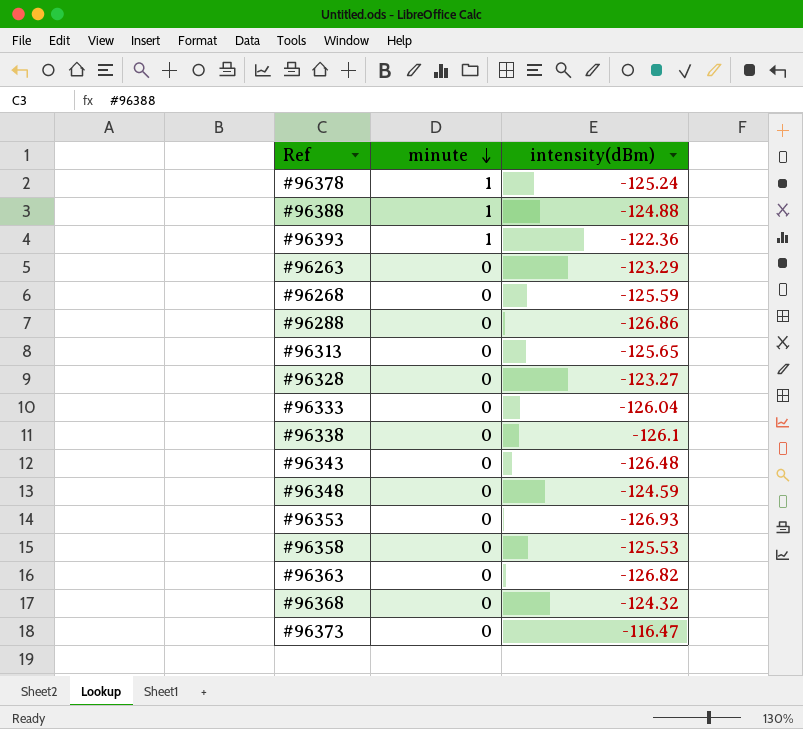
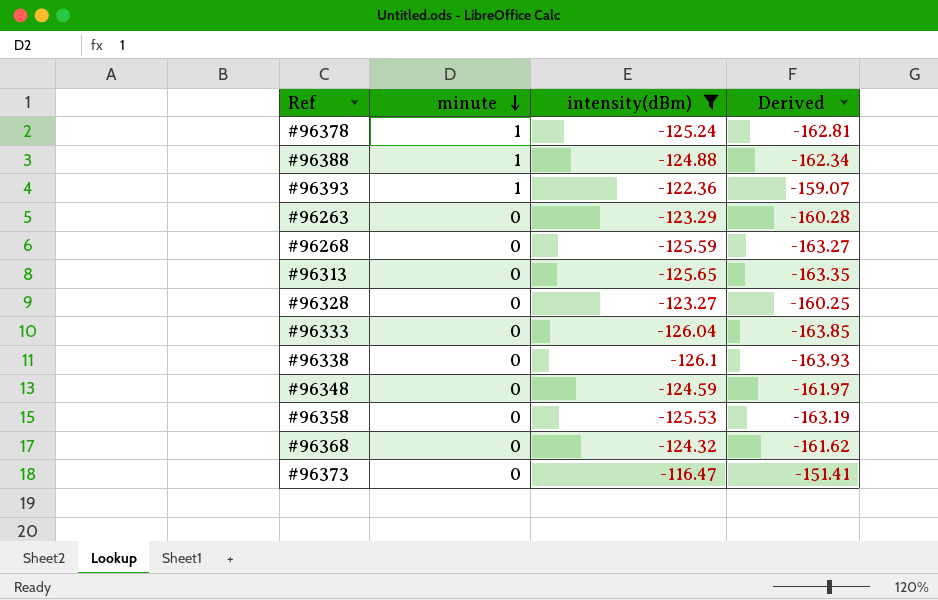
filter: none -> intensity(dBm) >= -126.1
column Derived | formula: none -> [intensity(dBm)] * 1.3

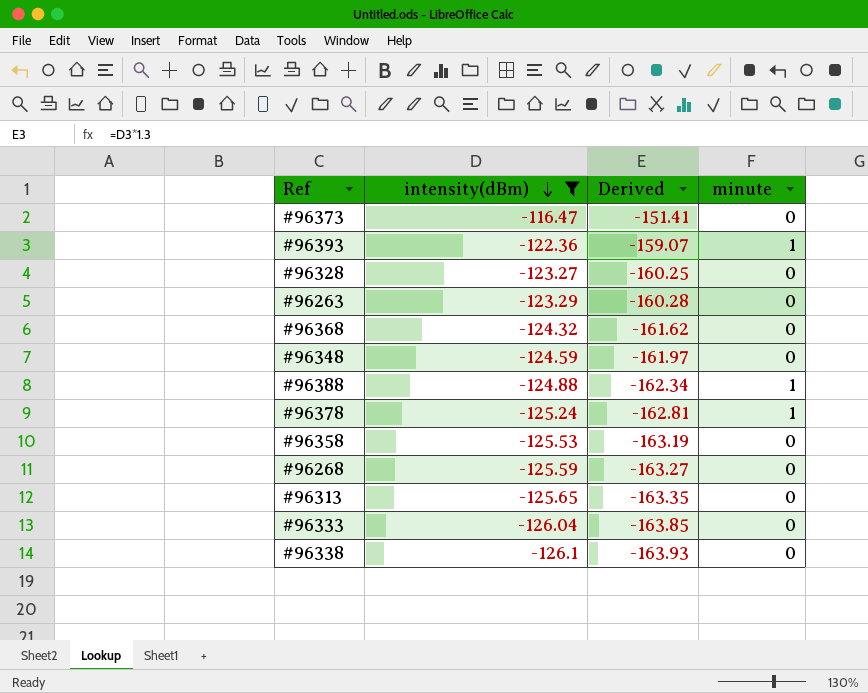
row order: minute descending -> intensity(dBm) descending
column minute | position: 2 -> 4

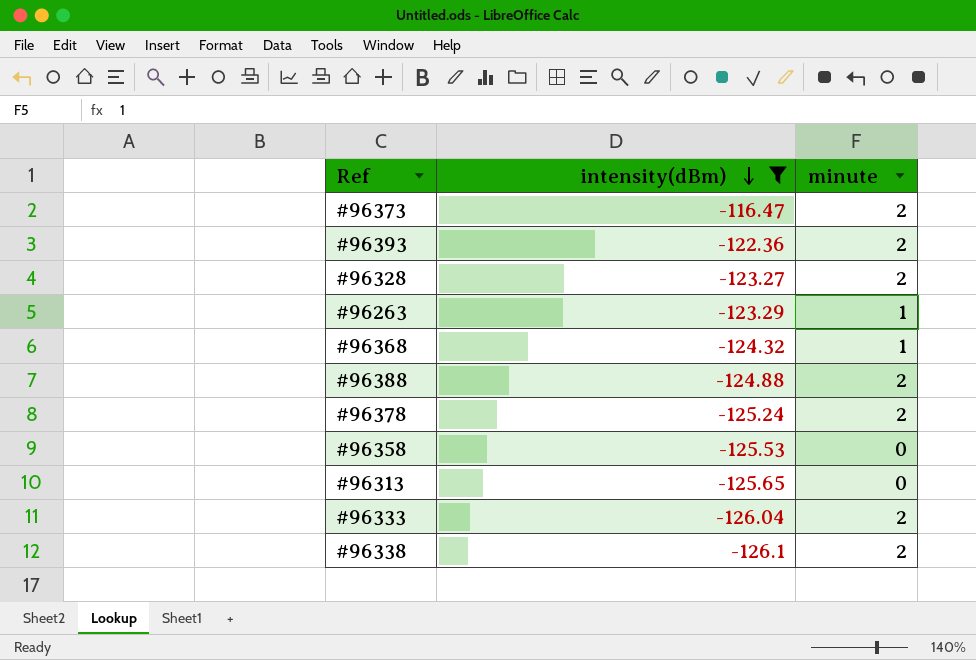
column Derived | formula: [intensity(dBm)] * 1.3 -> none
row #96348: -124.59 | -161.97 | 0 -> none
row #96268: -125.59 | -163.27 | 0 -> none
#96373 | minute: 0 -> 2
#96393 | minute: 1 -> 2
#96328 | minute: 0 -> 2
#96263 | minute: 0 -> 1
#96368 | minute: 0 -> 1
#96388 | minute: 1 -> 2
#96378 | minute: 1 -> 2
#96333 | minute: 0 -> 2
#96338 | minute: 0 -> 2

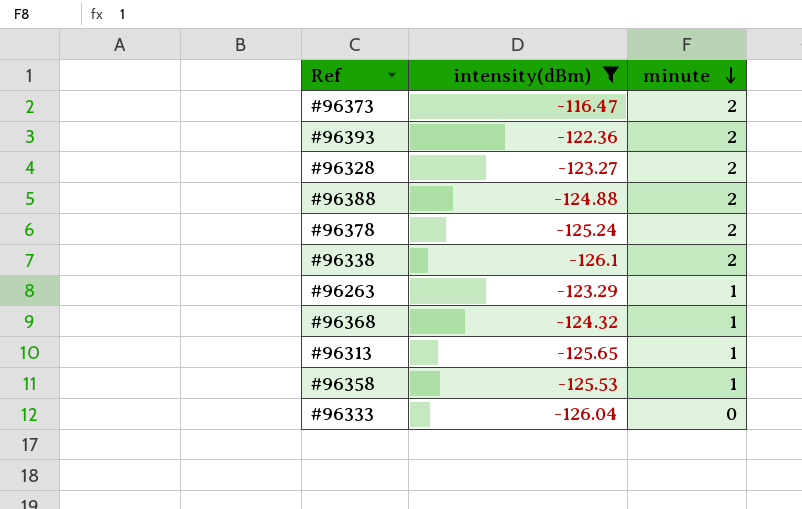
row order: intensity(dBm) descending -> minute descending
#96313 | minute: 0 -> 1
#96358 | minute: 0 -> 1
#96333 | minute: 2 -> 0

